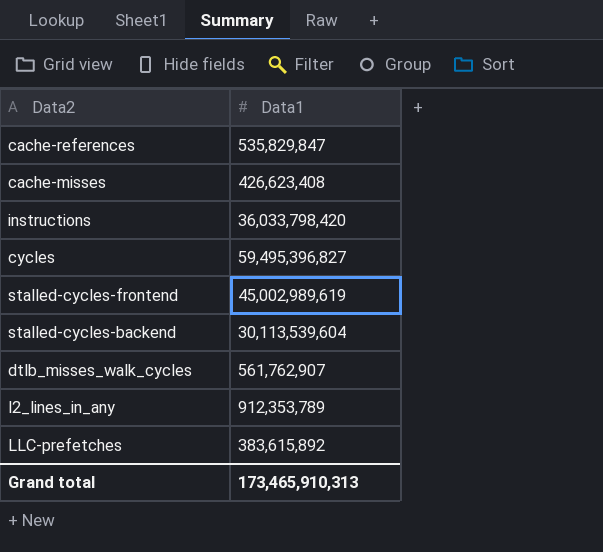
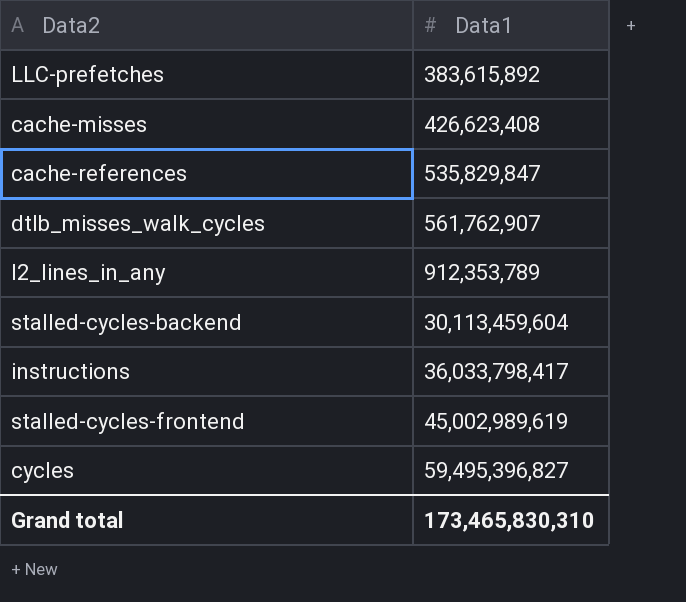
row order: none -> Data1 ascending
stalled-cycles-backend | Data1: 30,113,539,604 -> 30,113,459,604
instructions | Data1: 36,033,798,420 -> 36,033,798,417
Grand total | Data1: 173,465,910,313 -> 173,465,830,310

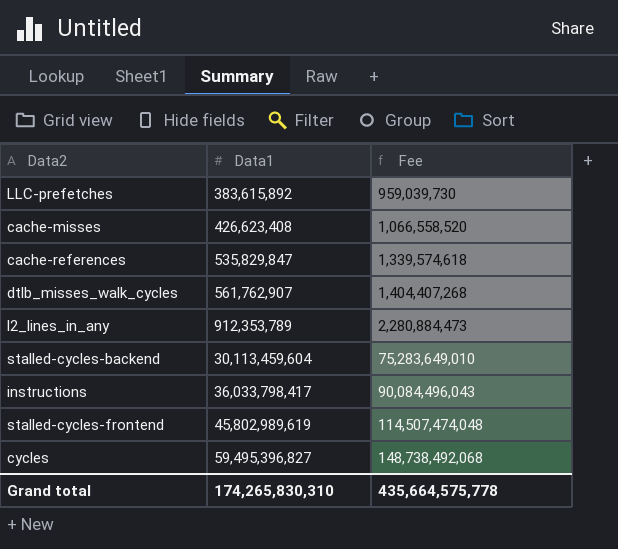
column Fee | formula: none -> [Data1] * 2.5
stalled-cycles-frontend | Data1: 45,002,989,619 -> 45,802,989,619
Grand total | Data1: 173,465,830,310 -> 174,265,830,310

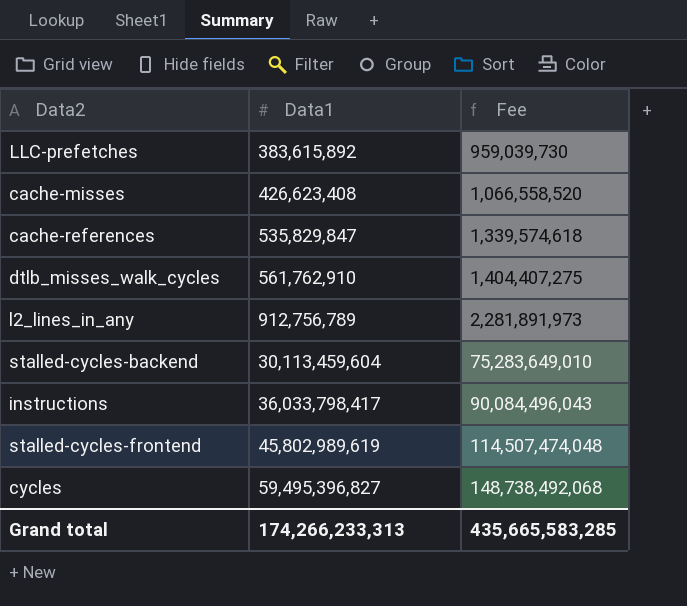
dtlb_misses_walk_cycles | Data1: 561,762,907 -> 561,762,910
dtlb_misses_walk_cycles | Fee: 1,404,407,268 -> 1,404,407,275
l2_lines_in_any | Data1: 912,353,789 -> 912,756,789
l2_lines_in_any | Fee: 2,280,884,473 -> 2,281,891,973
Grand total | Data1: 174,265,830,310 -> 174,266,233,313
Grand total | Fee: 435,664,575,778 -> 435,665,583,285

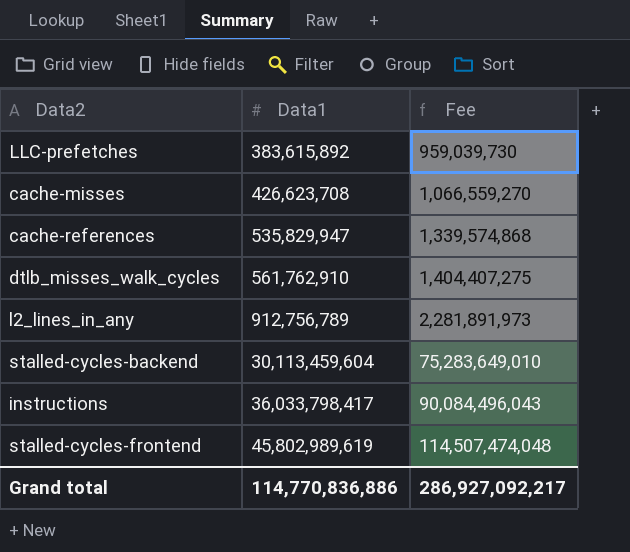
row cycles: 59,495,396,827 | 148,738,492,068 -> none
cache-misses | Data1: 426,623,408 -> 426,623,708
cache-misses | Fee: 1,066,558,520 -> 1,066,559,270
cache-references | Data1: 535,829,847 -> 535,829,947
cache-references | Fee: 1,339,574,618 -> 1,339,574,868
Grand total | Data1: 174,266,233,313 -> 114,770,836,886
Grand total | Fee: 435,665,583,285 -> 286,927,092,217

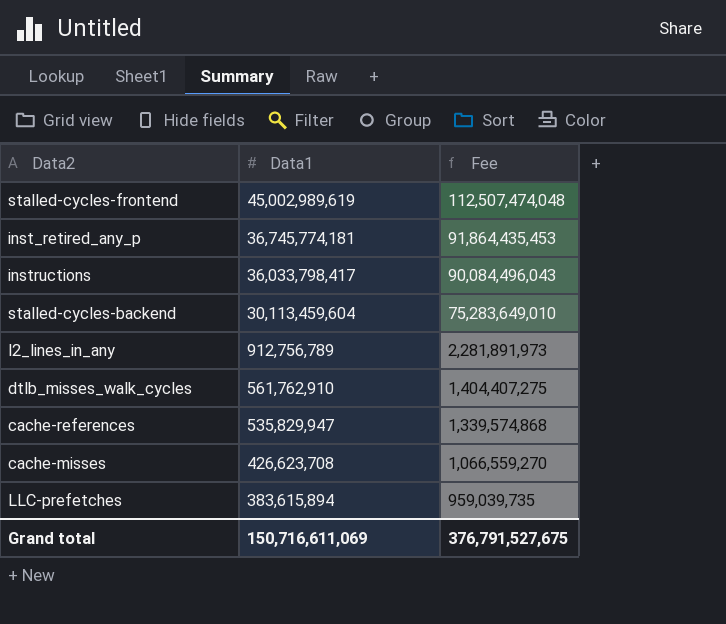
row order: Data1 ascending -> Data1 descending
stalled-cycles-frontend | Data1: 45,802,989,619 -> 45,002,989,619
stalled-cycles-frontend | Fee: 114,507,474,048 -> 112,507,474,048
row inst_retired_any_p: none -> 36,745,774,181 | 91,864,435,453
LLC-prefetches | Data1: 383,615,892 -> 383,615,894
LLC-prefetches | Fee: 959,039,730 -> 959,039,735
Grand total | Data1: 114,770,836,886 -> 150,716,611,069
Grand total | Fee: 286,927,092,217 -> 376,791,527,675

